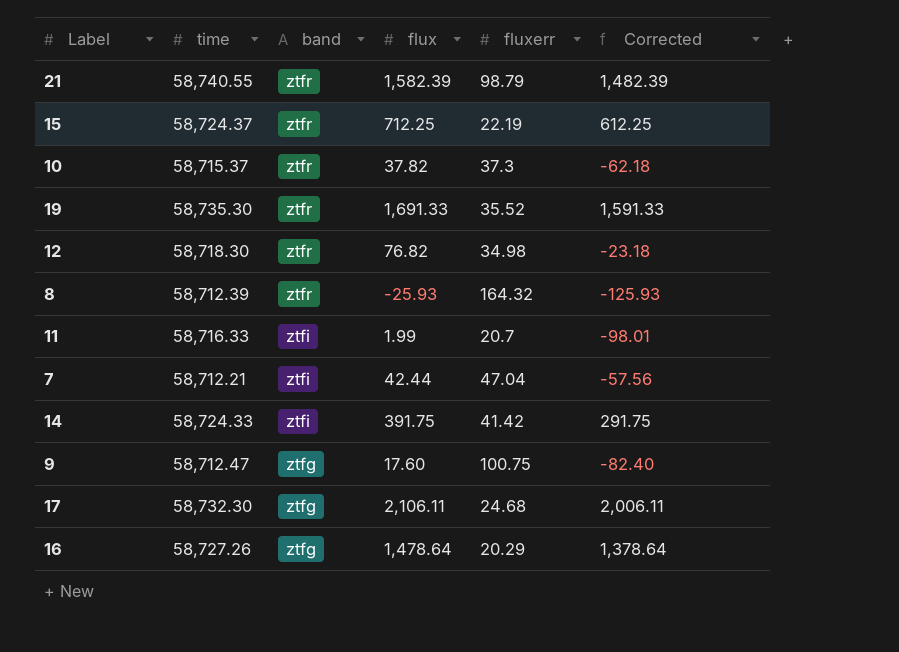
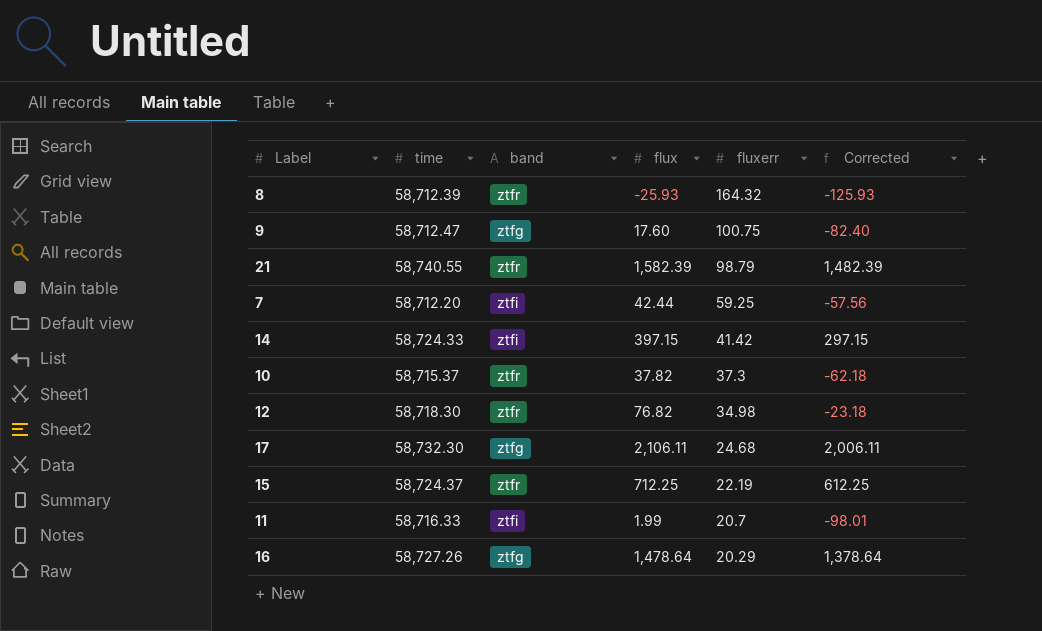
row order: band descending -> fluxerr descending
row 19: 58,735.30 | ztfr | 1,691.33 | 35.52 | 1,591.33 -> none
7 | time: 58,712.21 -> 58,712.20
7 | fluxerr: 47.04 -> 59.25
14 | flux: 391.75 -> 397.15
14 | Corrected: 291.75 -> 297.15

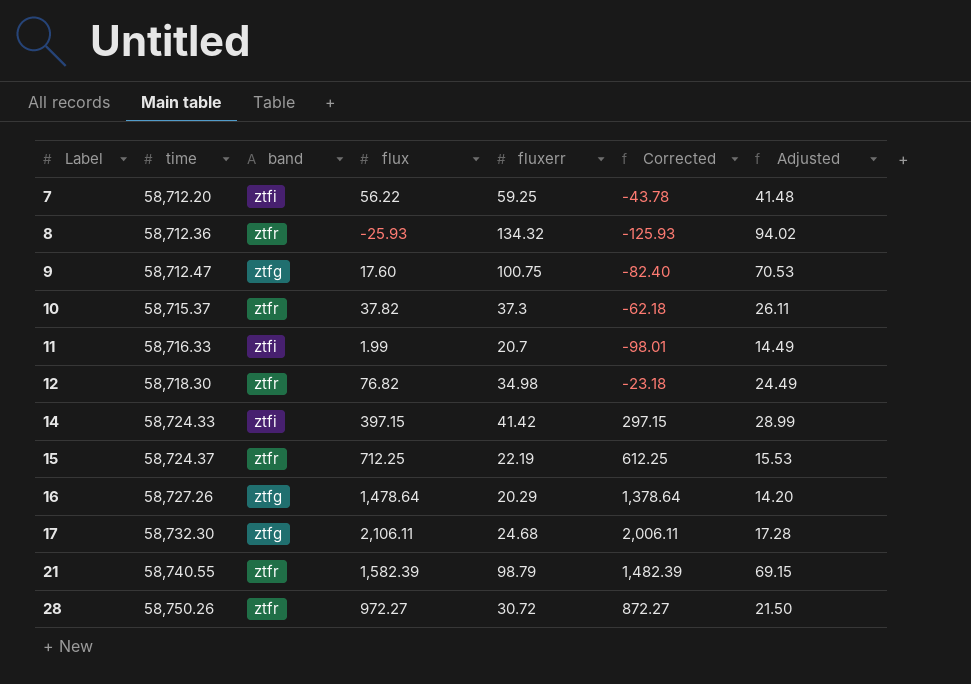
row order: fluxerr descending -> Label ascending
column Adjusted | formula: none -> [fluxerr] * 0.7
7 | flux: 42.44 -> 56.22
7 | Corrected: -57.56 -> -43.78
8 | time: 58,712.39 -> 58,712.36
8 | fluxerr: 164.32 -> 134.32
row 28: none -> 58,750.26 | ztfr | 972.27 | 30.72 | 872.27 | 21.50

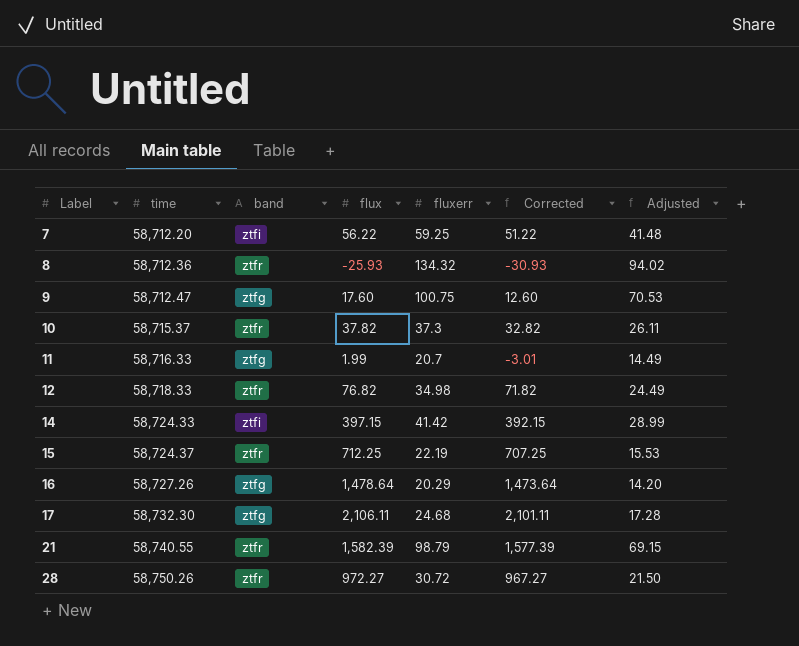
column Corrected | formula: [flux] - 100 -> [flux] - 5
11 | band: ztfi -> ztfg
12 | time: 58,718.30 -> 58,718.33

